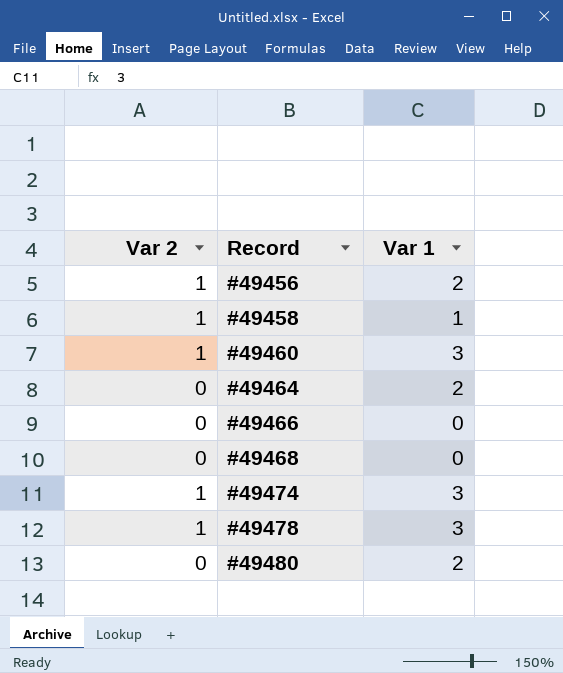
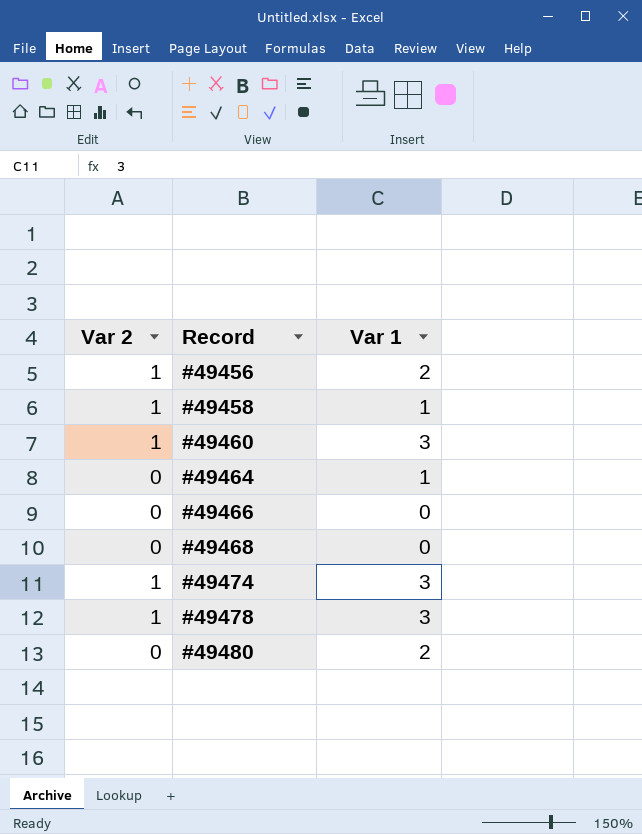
#49464 | Var 1: 2 -> 1

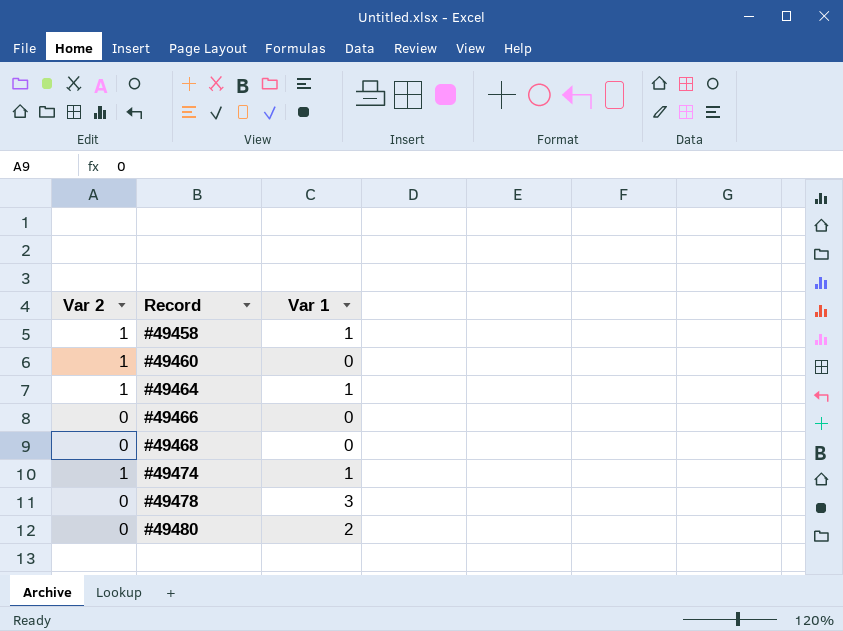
row #49456: 1 | 2 -> none
#49460 | Var 1: 3 -> 0
#49464 | Var 2: 0 -> 1
#49474 | Var 1: 3 -> 1
#49478 | Var 2: 1 -> 0

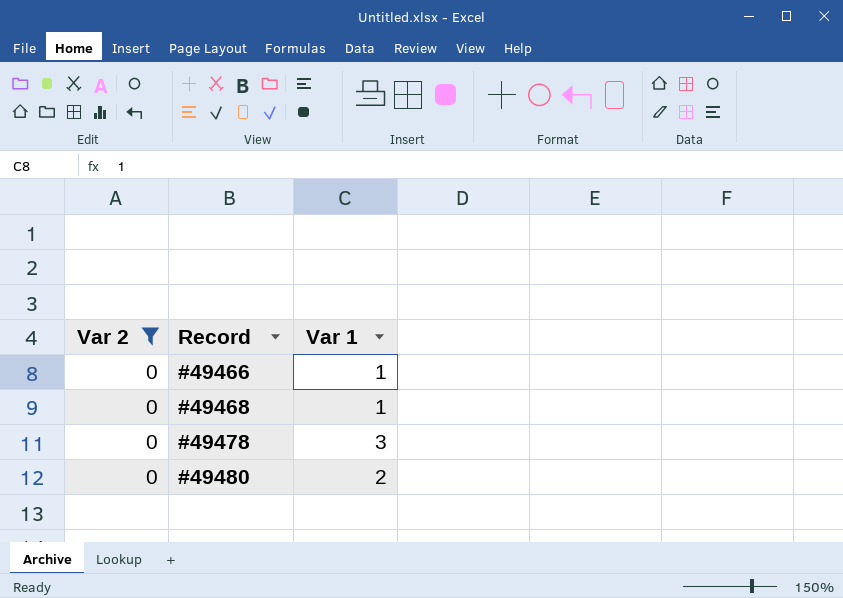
filter: none -> Var 2 = 0
#49466 | Var 1: 0 -> 1
#49468 | Var 1: 0 -> 1

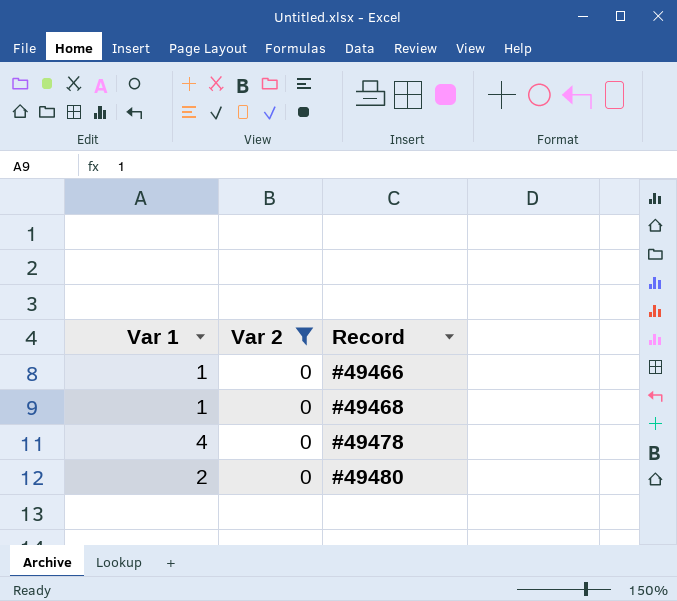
column Var 1 | position: 3 -> 1
#49478 | Var 1: 3 -> 4

